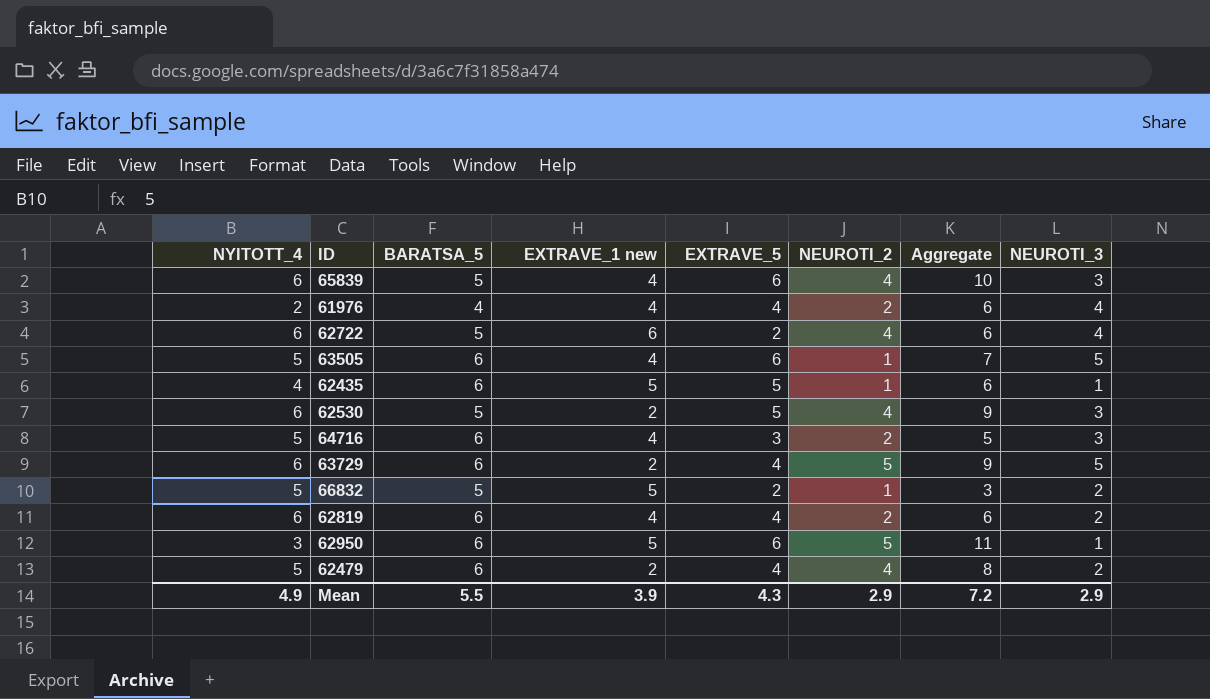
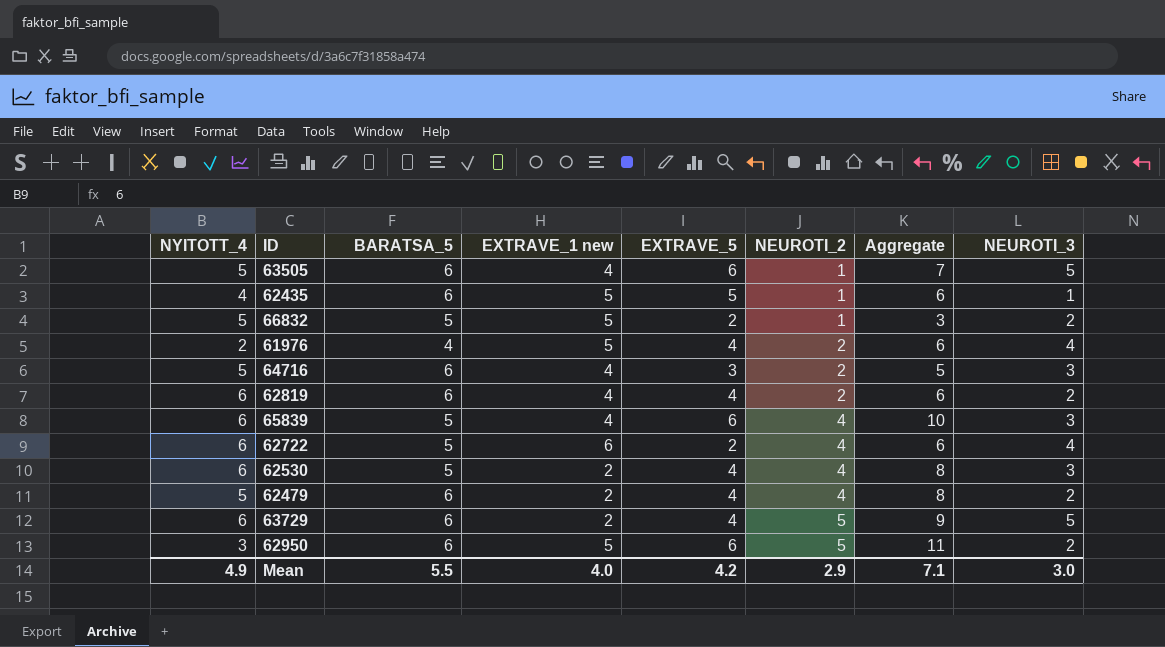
row order: none -> NEUROTI_2 ascending
61976 | EXTRAVE_1 new: 4 -> 5
62530 | EXTRAVE_5: 5 -> 4
62530 | Aggregate: 9 -> 8
62950 | NEUROTI_3: 1 -> 2
Mean | EXTRAVE_1 new: 3.9 -> 4.0
Mean | EXTRAVE_5: 4.3 -> 4.2
Mean | Aggregate: 7.2 -> 7.1
Mean | NEUROTI_3: 2.9 -> 3.0

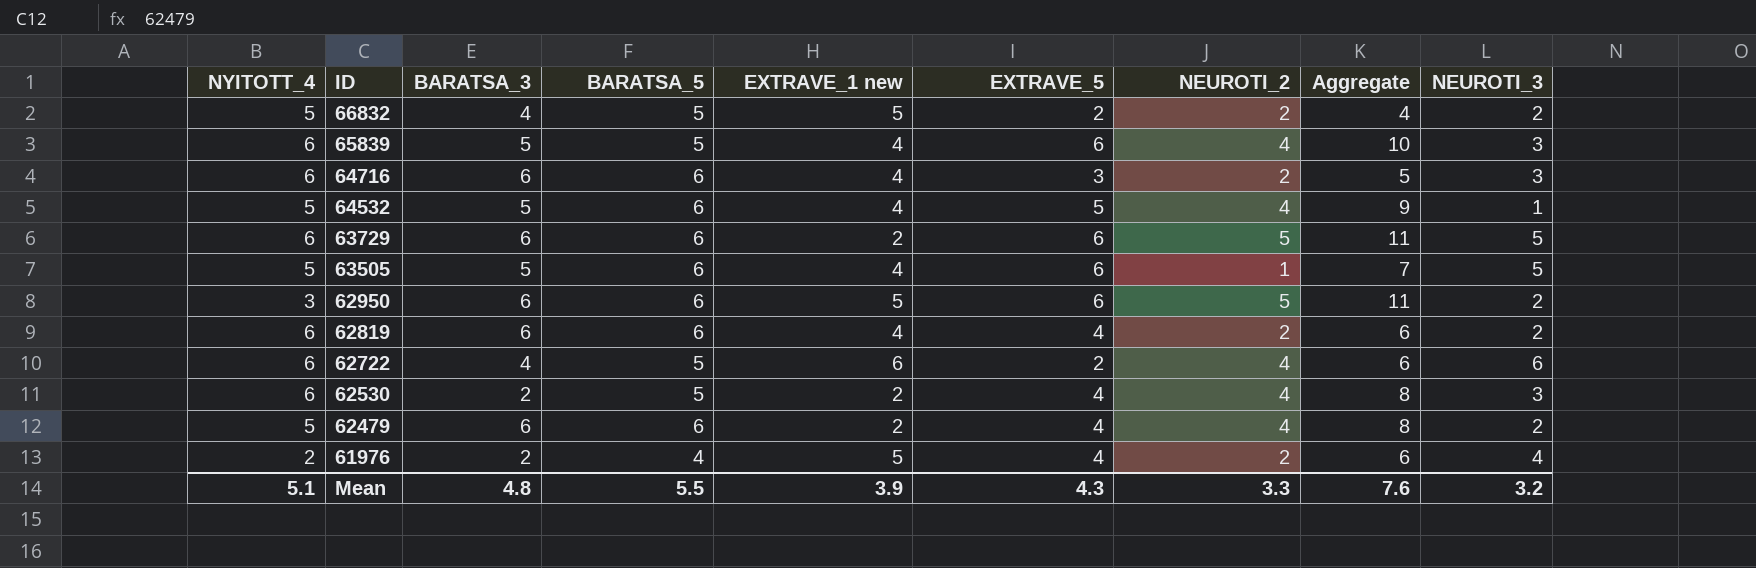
row order: NEUROTI_2 ascending -> ID descending
column BARATSA_3 | position: none -> 3
row 62435: 4 | 6 | 5 | 5 | 1 | 6 | 1 -> none
66832 | NEUROTI_2: 1 -> 2
66832 | Aggregate: 3 -> 4
64716 | NYITOTT_4: 5 -> 6
row 64532: none -> 5 | 5 | 6 | 4 | 5 | 4 | 9 | 1
63729 | EXTRAVE_5: 4 -> 6
63729 | Aggregate: 9 -> 11
62722 | NEUROTI_3: 4 -> 6
Mean | NYITOTT_4: 4.9 -> 5.1
Mean | EXTRAVE_1 new: 4.0 -> 3.9
Mean | EXTRAVE_5: 4.2 -> 4.3
Mean | NEUROTI_2: 2.9 -> 3.3
Mean | Aggregate: 7.1 -> 7.6
Mean | NEUROTI_3: 3.0 -> 3.2

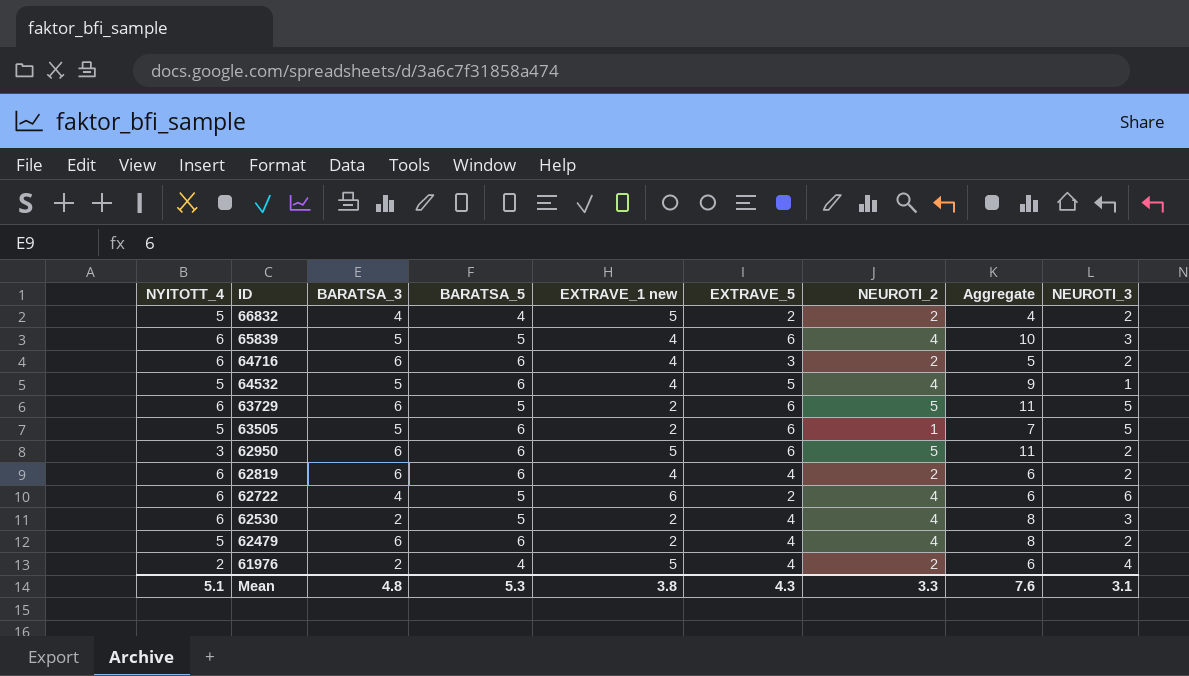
66832 | BARATSA_5: 5 -> 4
64716 | NEUROTI_3: 3 -> 2
63729 | BARATSA_5: 6 -> 5
63505 | EXTRAVE_1 new: 4 -> 2
Mean | BARATSA_5: 5.5 -> 5.3
Mean | EXTRAVE_1 new: 3.9 -> 3.8
Mean | NEUROTI_3: 3.2 -> 3.1

